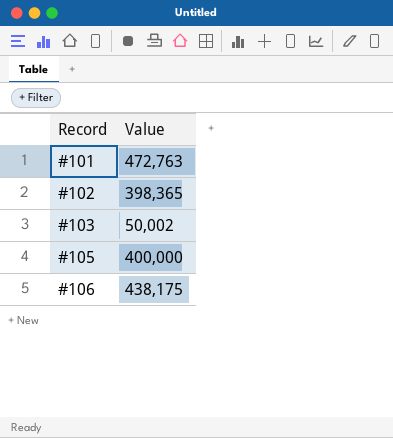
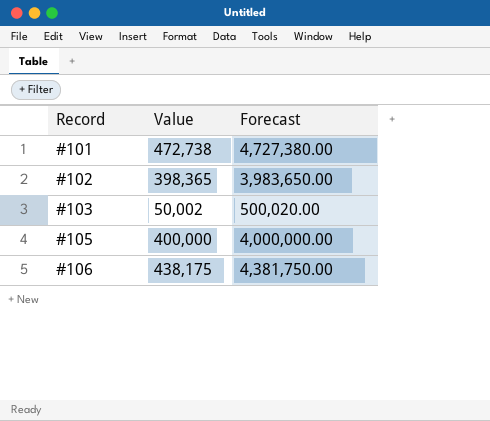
column Forecast | formula: none -> [Value] * 10
#101 | Value: 472,763 -> 472,738

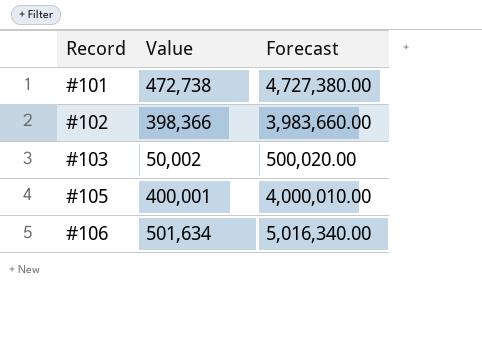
#102 | Value: 398,365 -> 398,366
#102 | Forecast: 3,983,650.00 -> 3,983,660.00
#105 | Value: 400,000 -> 400,001
#105 | Forecast: 4,000,000.00 -> 4,000,010.00
#106 | Value: 438,175 -> 501,634
#106 | Forecast: 4,381,750.00 -> 5,016,340.00

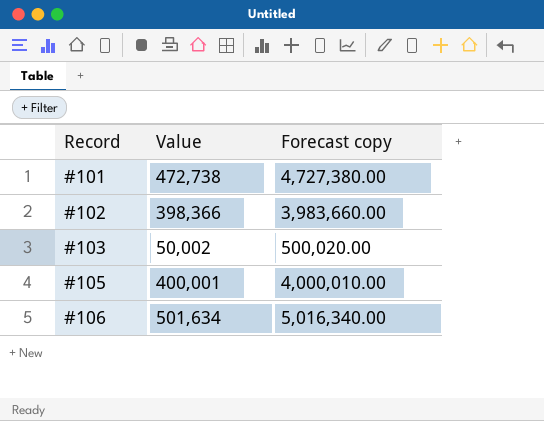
column name: Forecast -> Forecast copy

